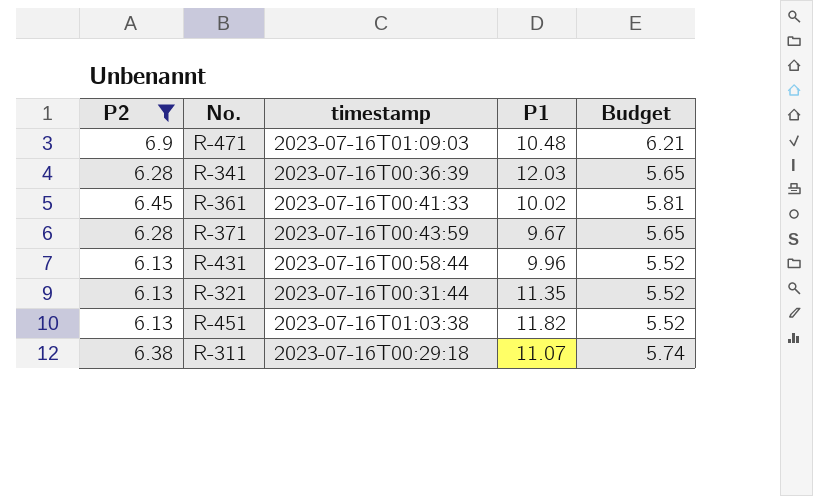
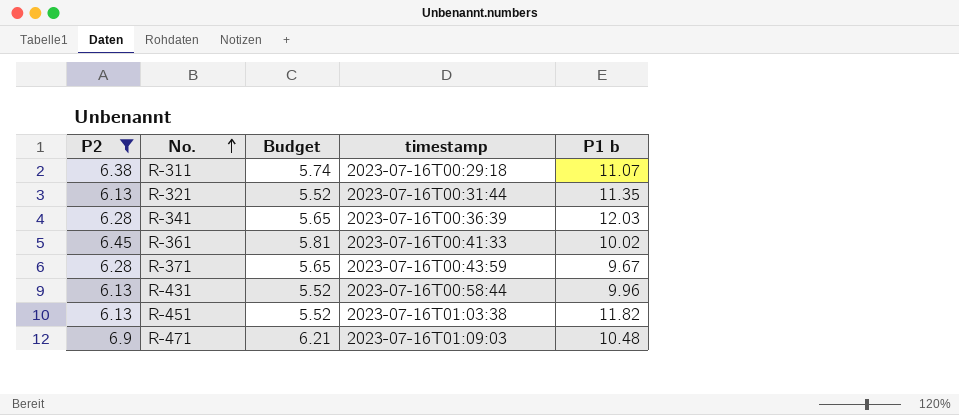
row order: none -> No. ascending
column Budget | position: 5 -> 3
column name: P1 -> P1 b

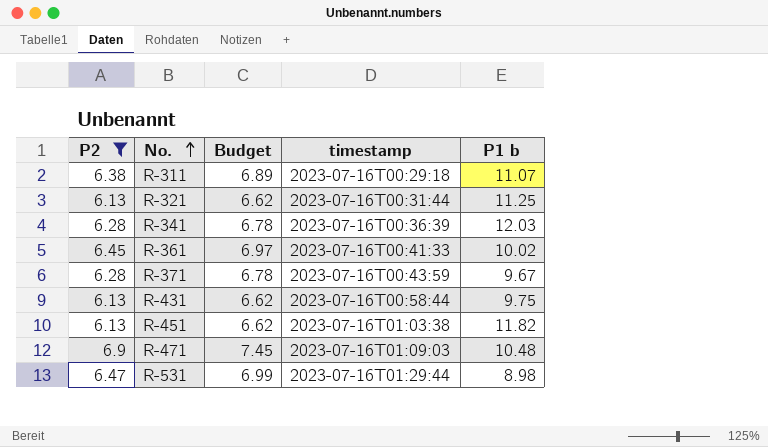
column Budget | formula: [P2] * 0.9 -> [P2] * 1.08
R-321 | P1 b: 11.35 -> 11.25
R-431 | P1 b: 9.96 -> 9.75
row R-531: none -> 6.47 | 6.99 | 2023-07-16T01:29:44 | 8.98

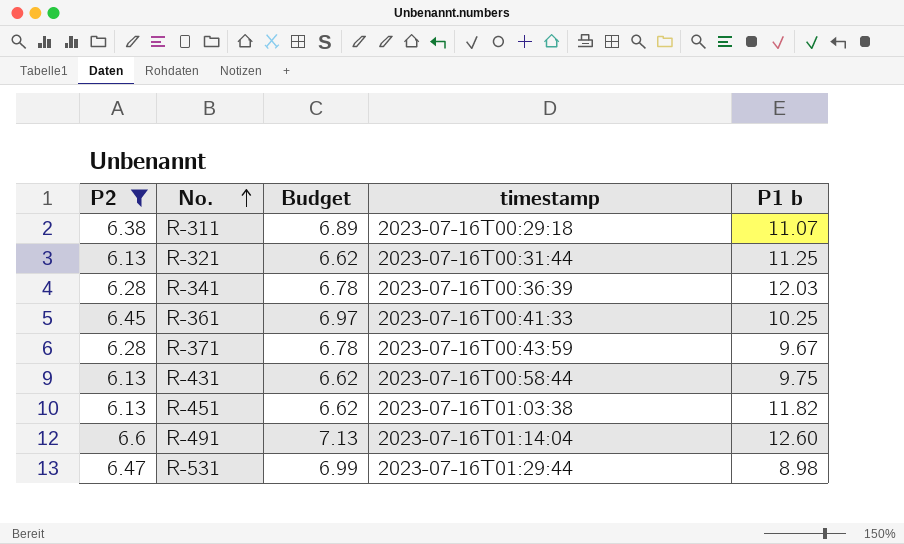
row R-471: 6.9 | 7.45 | 2023-07-16T01:09:03 | 10.48 -> none
R-361 | P1 b: 10.02 -> 10.25
row R-491: none -> 6.6 | 7.13 | 2023-07-16T01:14:04 | 12.60

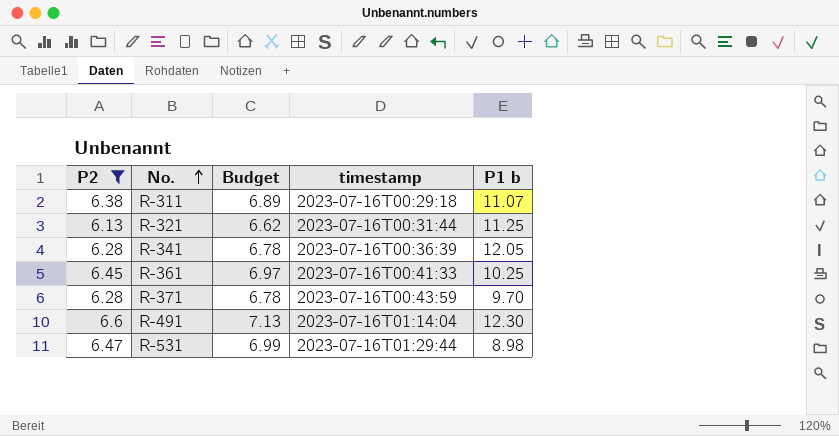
row R-431: 6.13 | 6.62 | 2023-07-16T00:58:44 | 9.75 -> none
row R-451: 6.13 | 6.62 | 2023-07-16T01:03:38 | 11.82 -> none
R-341 | P1 b: 12.03 -> 12.05
R-371 | P1 b: 9.67 -> 9.70
R-491 | P1 b: 12.60 -> 12.30

